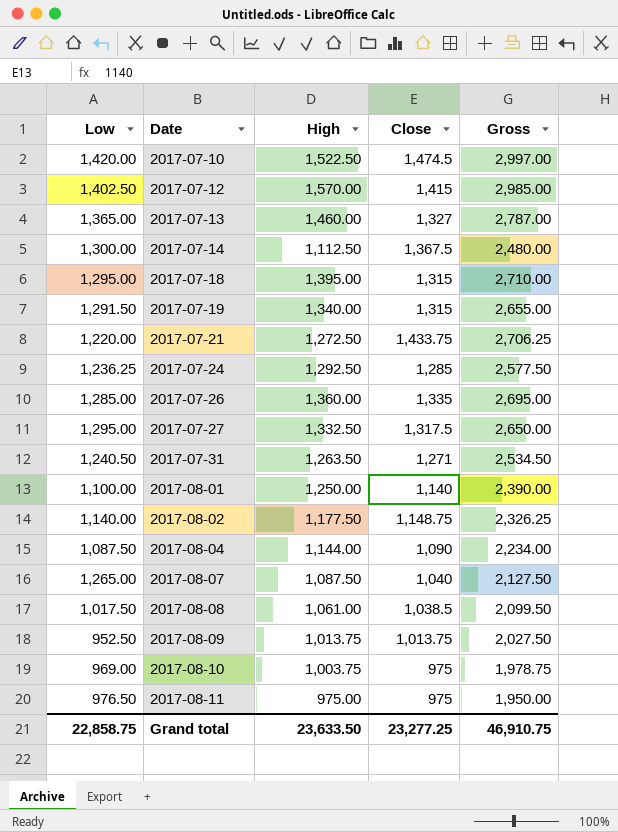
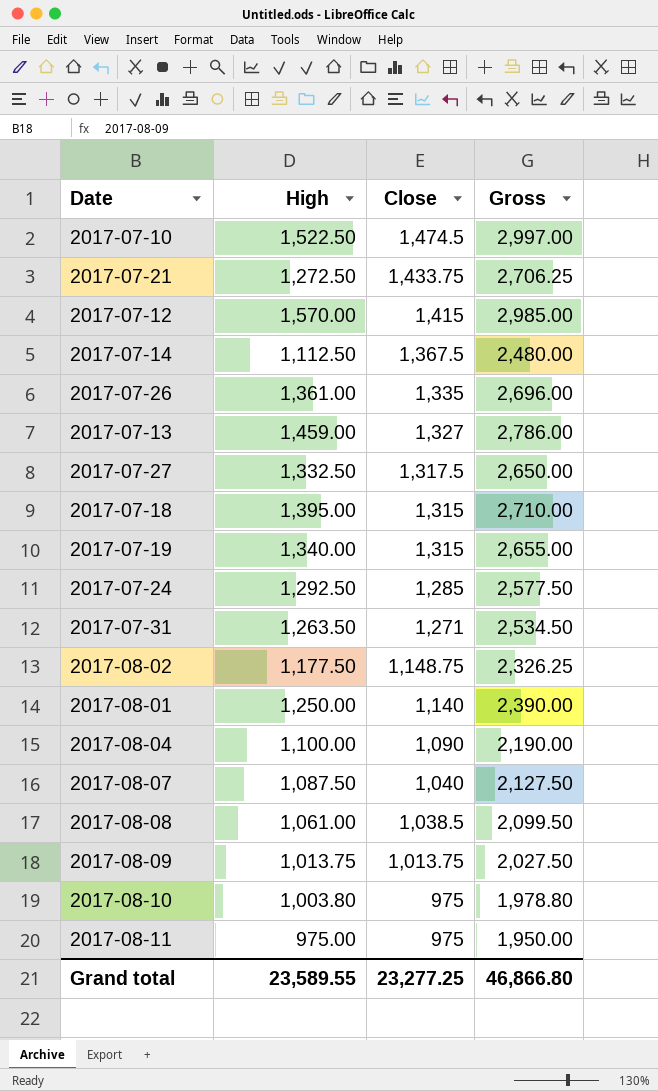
row order: Date ascending -> Close descending
column Low | position: 1 -> none
2017-07-26 | High: 1,360.00 -> 1,361.00
2017-07-26 | Gross: 2,695.00 -> 2,696.00
2017-07-13 | High: 1,460.00 -> 1,459.00
2017-07-13 | Gross: 2,787.00 -> 2,786.00
2017-08-04 | High: 1,144.00 -> 1,100.00
2017-08-04 | Gross: 2,234.00 -> 2,190.00
2017-08-10 | High: 1,003.75 -> 1,003.80
2017-08-10 | Gross: 1,978.75 -> 1,978.80
Grand total | High: 23,633.50 -> 23,589.55
Grand total | Gross: 46,910.75 -> 46,866.80

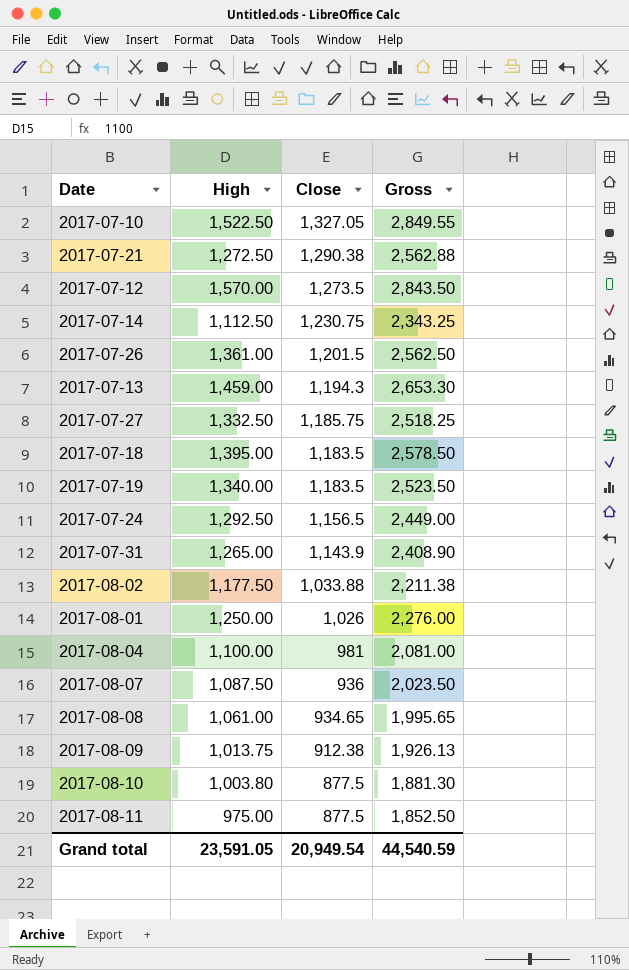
2017-07-10 | Close: 1,474.5 -> 1,327.05
2017-07-10 | Gross: 2,997.00 -> 2,849.55
2017-07-21 | Close: 1,433.75 -> 1,290.38
2017-07-21 | Gross: 2,706.25 -> 2,562.88
2017-07-12 | Close: 1,415 -> 1,273.5
2017-07-12 | Gross: 2,985.00 -> 2,843.50
2017-07-14 | Close: 1,367.5 -> 1,230.75
2017-07-14 | Gross: 2,480.00 -> 2,343.25
2017-07-26 | Close: 1,335 -> 1,201.5
2017-07-26 | Gross: 2,696.00 -> 2,562.50
2017-07-13 | Close: 1,327 -> 1,194.3
2017-07-13 | Gross: 2,786.00 -> 2,653.30
2017-07-27 | Close: 1,317.5 -> 1,185.75
2017-07-27 | Gross: 2,650.00 -> 2,518.25
2017-07-18 | Close: 1,315 -> 1,183.5
2017-07-18 | Gross: 2,710.00 -> 2,578.50
2017-07-19 | Close: 1,315 -> 1,183.5
2017-07-19 | Gross: 2,655.00 -> 2,523.50
2017-07-24 | Close: 1,285 -> 1,156.5
2017-07-24 | Gross: 2,577.50 -> 2,449.00
2017-07-31 | High: 1,263.50 -> 1,265.00
2017-07-31 | Close: 1,271 -> 1,143.9
2017-07-31 | Gross: 2,534.50 -> 2,408.90
2017-08-02 | Close: 1,148.75 -> 1,033.88
2017-08-02 | Gross: 2,326.25 -> 2,211.38
2017-08-01 | Close: 1,140 -> 1,026
2017-08-01 | Gross: 2,390.00 -> 2,276.00
2017-08-04 | Close: 1,090 -> 981
2017-08-04 | Gross: 2,190.00 -> 2,081.00
2017-08-07 | Close: 1,040 -> 936
2017-08-07 | Gross: 2,127.50 -> 2,023.50
2017-08-08 | Close: 1,038.5 -> 934.65
2017-08-08 | Gross: 2,099.50 -> 1,995.65
2017-08-09 | Close: 1,013.75 -> 912.38
2017-08-09 | Gross: 2,027.50 -> 1,926.13
2017-08-10 | Close: 975 -> 877.5
2017-08-10 | Gross: 1,978.80 -> 1,881.30
2017-08-11 | Close: 975 -> 877.5
2017-08-11 | Gross: 1,950.00 -> 1,852.50
Grand total | High: 23,589.55 -> 23,591.05
Grand total | Close: 23,277.25 -> 20,949.54
Grand total | Gross: 46,866.80 -> 44,540.59

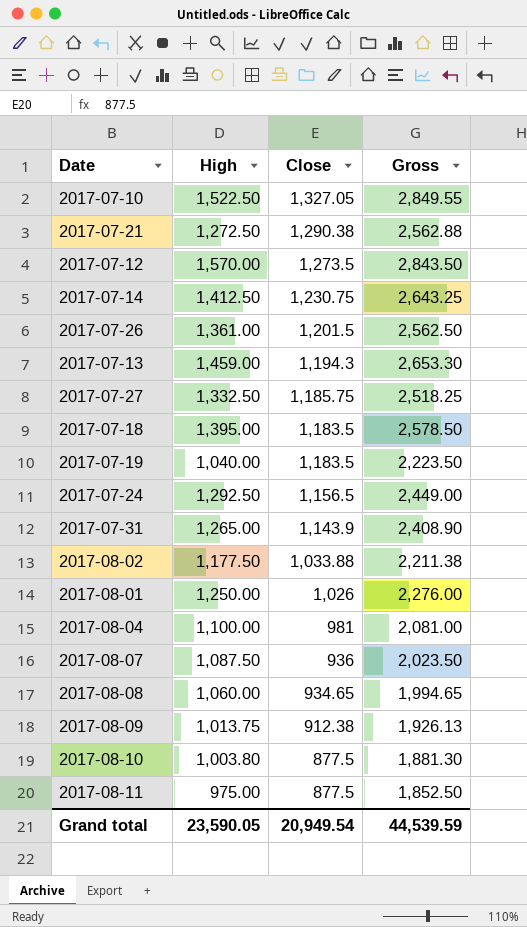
2017-07-14 | High: 1,112.50 -> 1,412.50
2017-07-14 | Gross: 2,343.25 -> 2,643.25
2017-07-19 | High: 1,340.00 -> 1,040.00
2017-07-19 | Gross: 2,523.50 -> 2,223.50
2017-08-08 | High: 1,061.00 -> 1,060.00
2017-08-08 | Gross: 1,995.65 -> 1,994.65
Grand total | High: 23,591.05 -> 23,590.05
Grand total | Gross: 44,540.59 -> 44,539.59

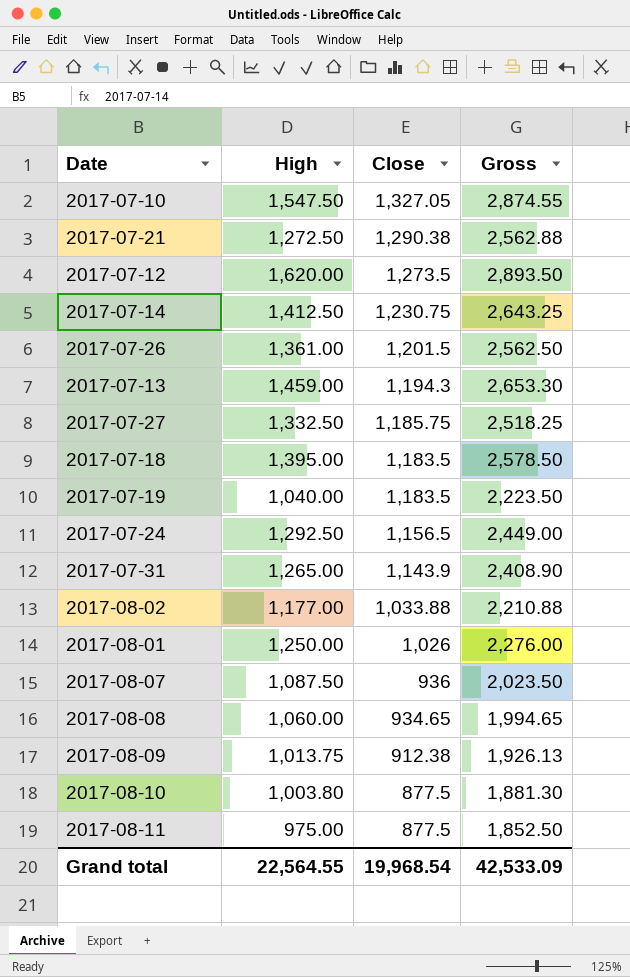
row 2017-08-04: 1,100.00 | 981 | 2,081.00 -> none
2017-07-10 | High: 1,522.50 -> 1,547.50
2017-07-10 | Gross: 2,849.55 -> 2,874.55
2017-07-12 | High: 1,570.00 -> 1,620.00
2017-07-12 | Gross: 2,843.50 -> 2,893.50
2017-08-02 | High: 1,177.50 -> 1,177.00
2017-08-02 | Gross: 2,211.38 -> 2,210.88
Grand total | High: 23,590.05 -> 22,564.55
Grand total | Close: 20,949.54 -> 19,968.54
Grand total | Gross: 44,539.59 -> 42,533.09

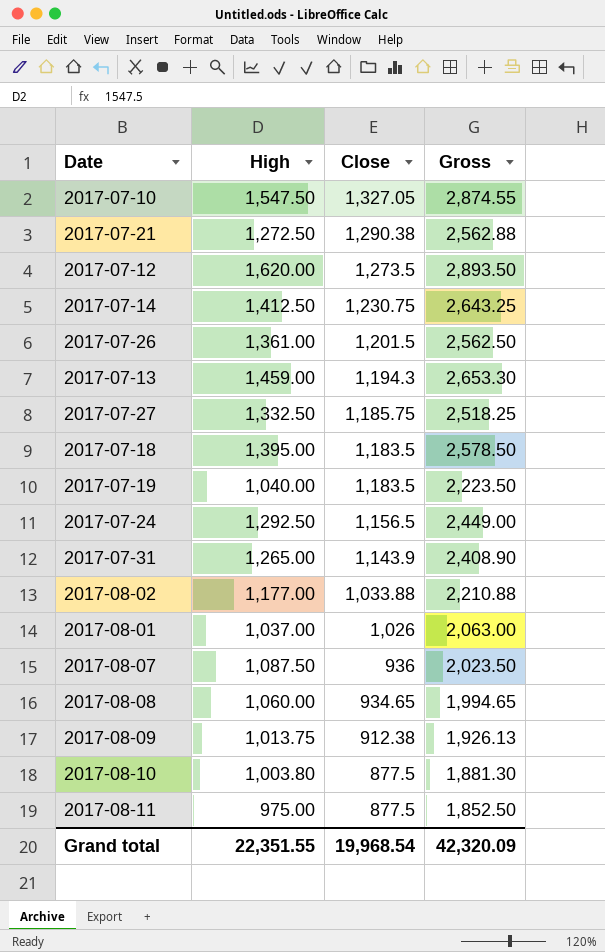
2017-08-01 | High: 1,250.00 -> 1,037.00
2017-08-01 | Gross: 2,276.00 -> 2,063.00
Grand total | High: 22,564.55 -> 22,351.55
Grand total | Gross: 42,533.09 -> 42,320.09

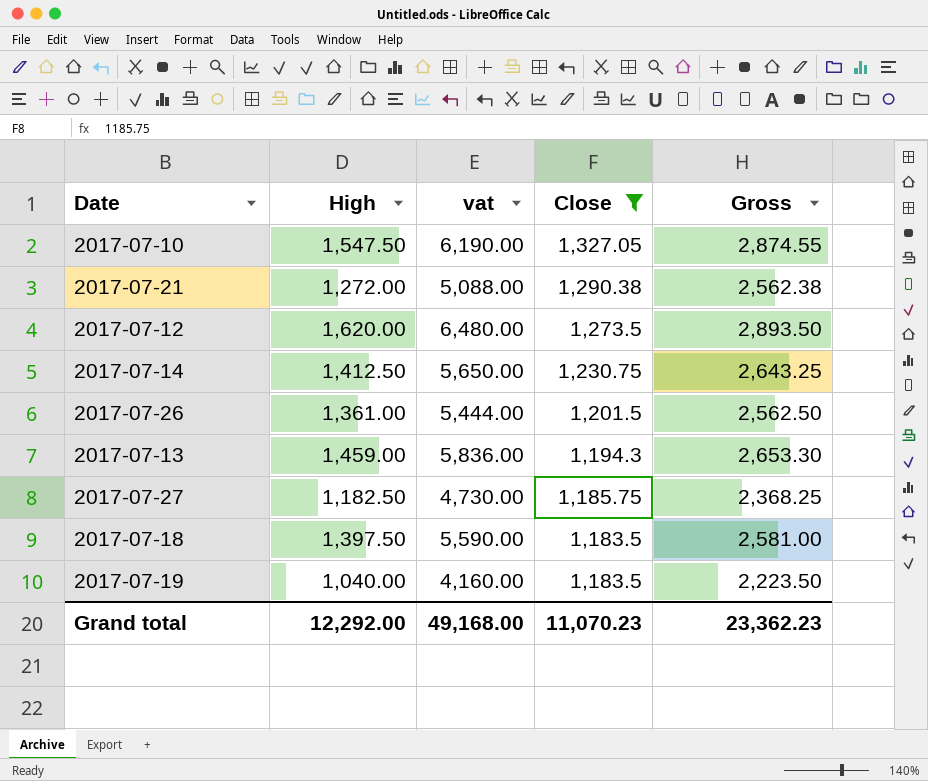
filter: none -> Close >= 1,183.5
column vat | formula: none -> [High] * 4
2017-07-21 | High: 1,272.50 -> 1,272.00
2017-07-21 | Gross: 2,562.88 -> 2,562.38
2017-07-27 | High: 1,332.50 -> 1,182.50
2017-07-27 | Gross: 2,518.25 -> 2,368.25
2017-07-18 | High: 1,395.00 -> 1,397.50
2017-07-18 | Gross: 2,578.50 -> 2,581.00
Grand total | High: 22,351.55 -> 12,292.00
Grand total | Close: 19,968.54 -> 11,070.23
Grand total | Gross: 42,320.09 -> 23,362.23

